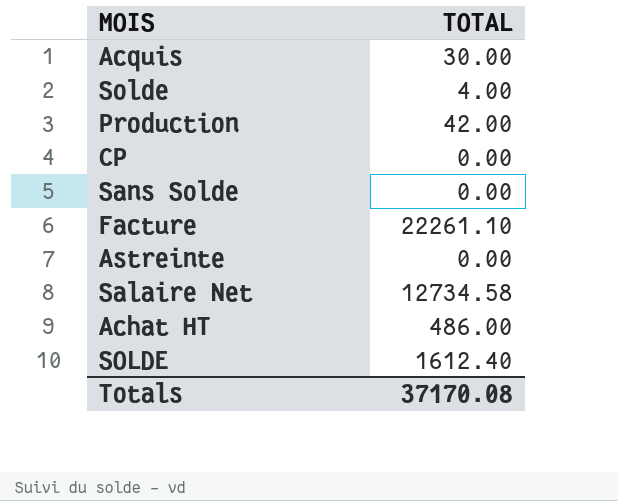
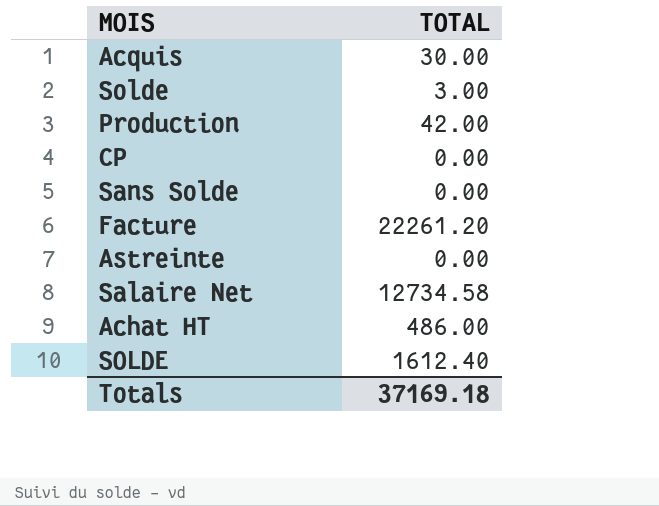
Solde | TOTAL: 4.00 -> 3.00
Facture | TOTAL: 22261.10 -> 22261.20
Totals | TOTAL: 37170.08 -> 37169.18

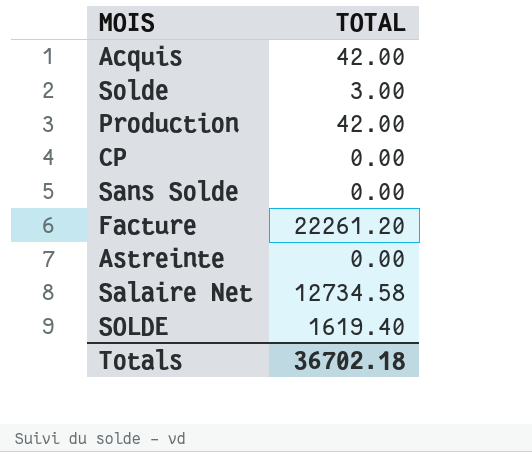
row Achat HT: 486.00 -> none
Acquis | TOTAL: 30.00 -> 42.00
SOLDE | TOTAL: 1612.40 -> 1619.40
Totals | TOTAL: 37169.18 -> 36702.18

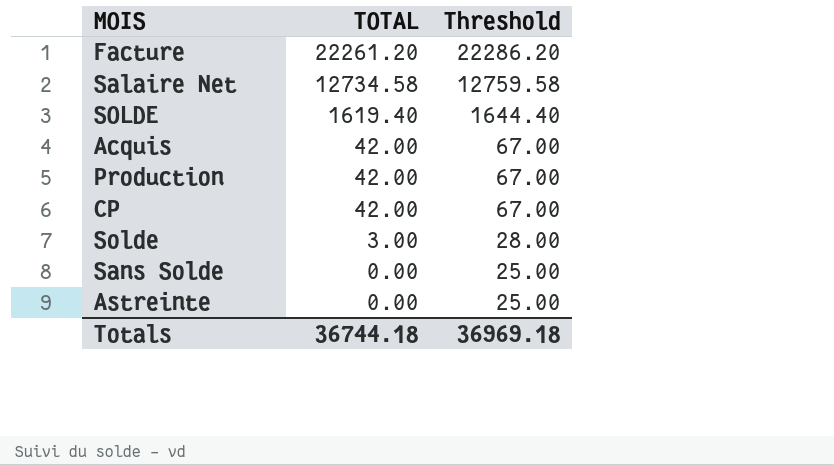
row order: none -> TOTAL descending
column Threshold | formula: none -> [TOTAL] + 25
CP | TOTAL: 0.00 -> 42.00
Totals | TOTAL: 36702.18 -> 36744.18

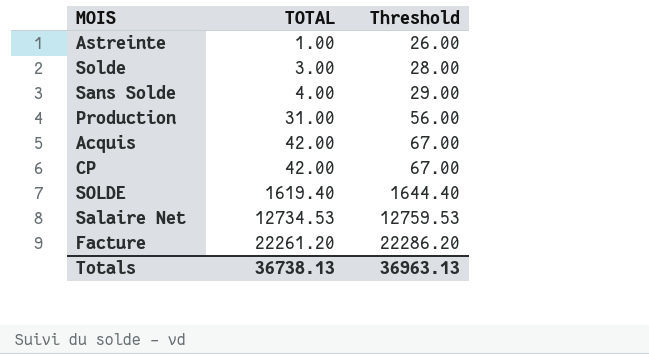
row order: TOTAL descending -> TOTAL ascending
Astreinte | TOTAL: 0.00 -> 1.00
Astreinte | Threshold: 25.00 -> 26.00
Sans Solde | TOTAL: 0.00 -> 4.00
Sans Solde | Threshold: 25.00 -> 29.00
Production | TOTAL: 42.00 -> 31.00
Production | Threshold: 67.00 -> 56.00
Salaire Net | TOTAL: 12734.58 -> 12734.53
Salaire Net | Threshold: 12759.58 -> 12759.53
Totals | TOTAL: 36744.18 -> 36738.13
Totals | Threshold: 36969.18 -> 36963.13

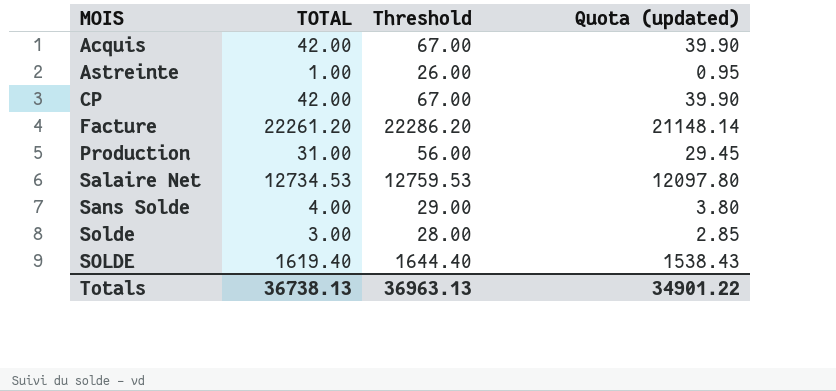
row order: TOTAL ascending -> MOIS ascending
column Quota (updated) | formula: none -> [TOTAL] * 0.95

